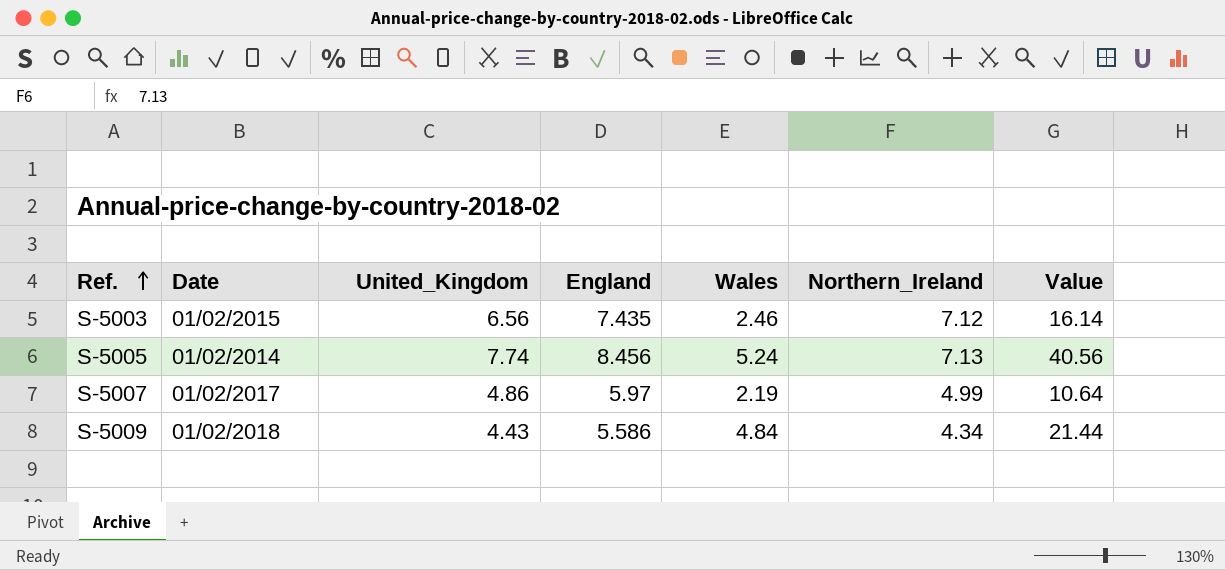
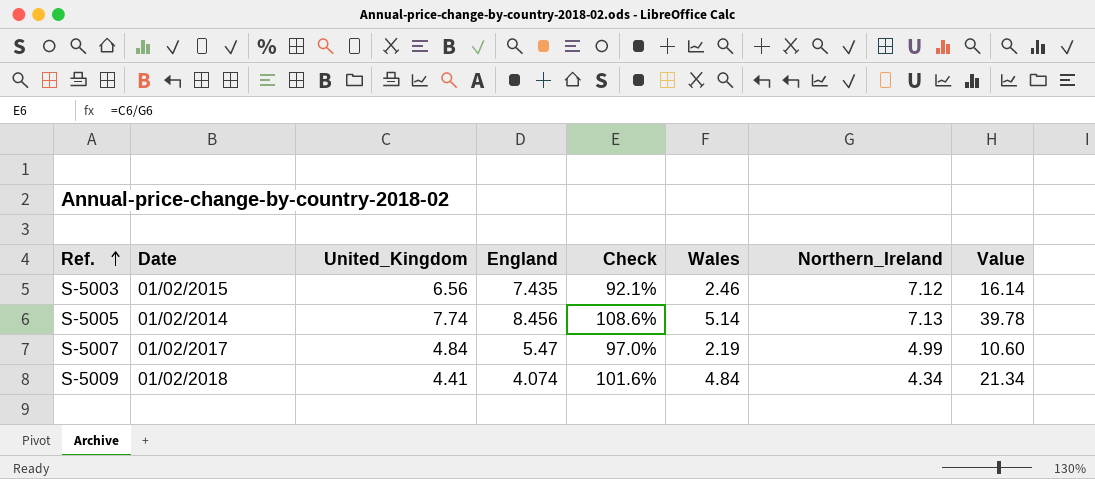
column Check | formula: none -> [United_Kingdom] / [Northern_Ireland]
S-5005 | Wales: 5.24 -> 5.14
S-5005 | Value: 40.56 -> 39.78
S-5007 | United_Kingdom: 4.86 -> 4.84
S-5007 | England: 5.97 -> 5.47
S-5007 | Value: 10.64 -> 10.60
S-5009 | United_Kingdom: 4.43 -> 4.41
S-5009 | England: 5.586 -> 4.074
S-5009 | Value: 21.44 -> 21.34

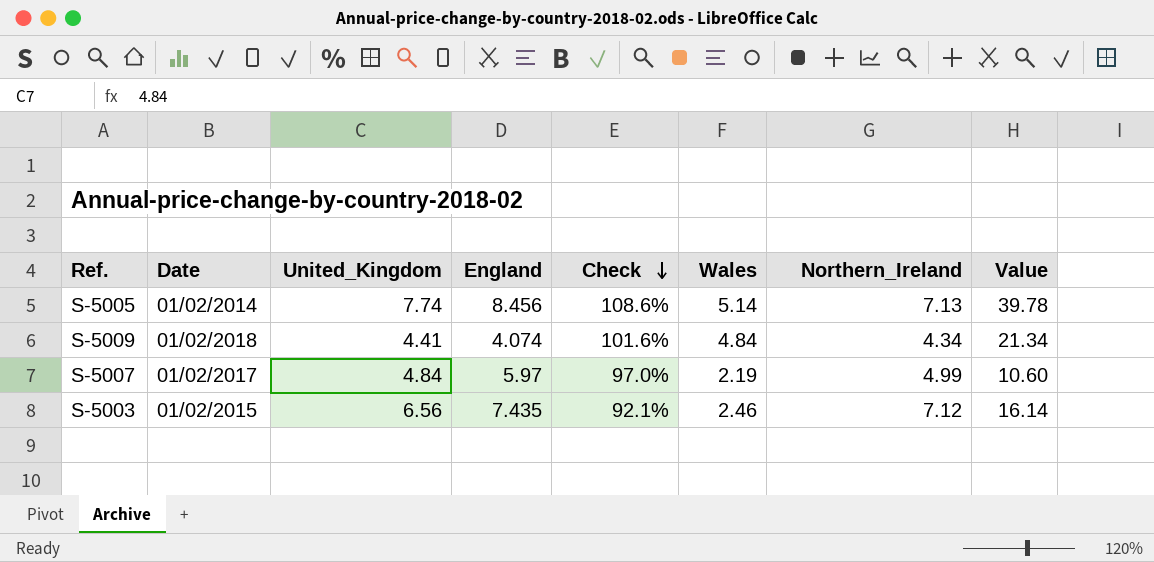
row order: Ref. ascending -> Check descending
S-5007 | England: 5.47 -> 5.97

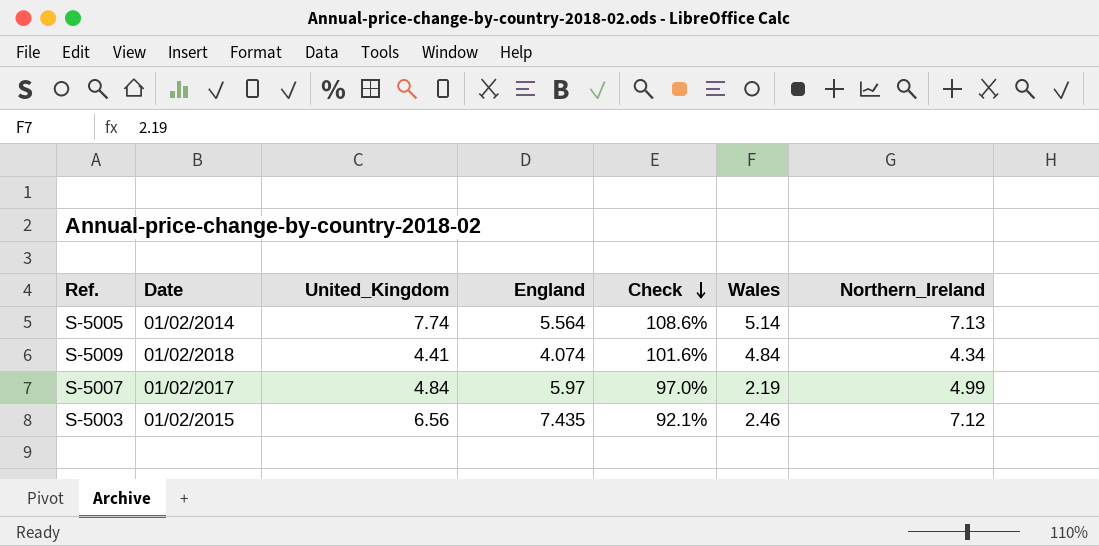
column Value | formula: [United_Kingdom] * [Wales] -> none
S-5005 | England: 8.456 -> 5.564

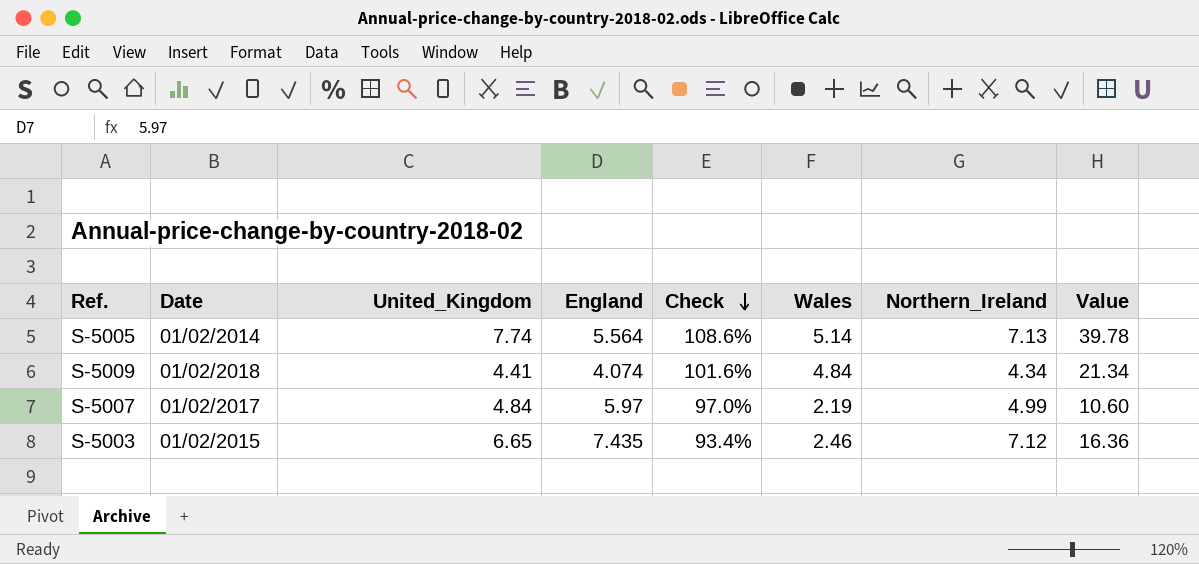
column Value | formula: none -> [United_Kingdom] * [Wales]
S-5003 | United_Kingdom: 6.56 -> 6.65
S-5003 | Check: 92.1% -> 93.4%

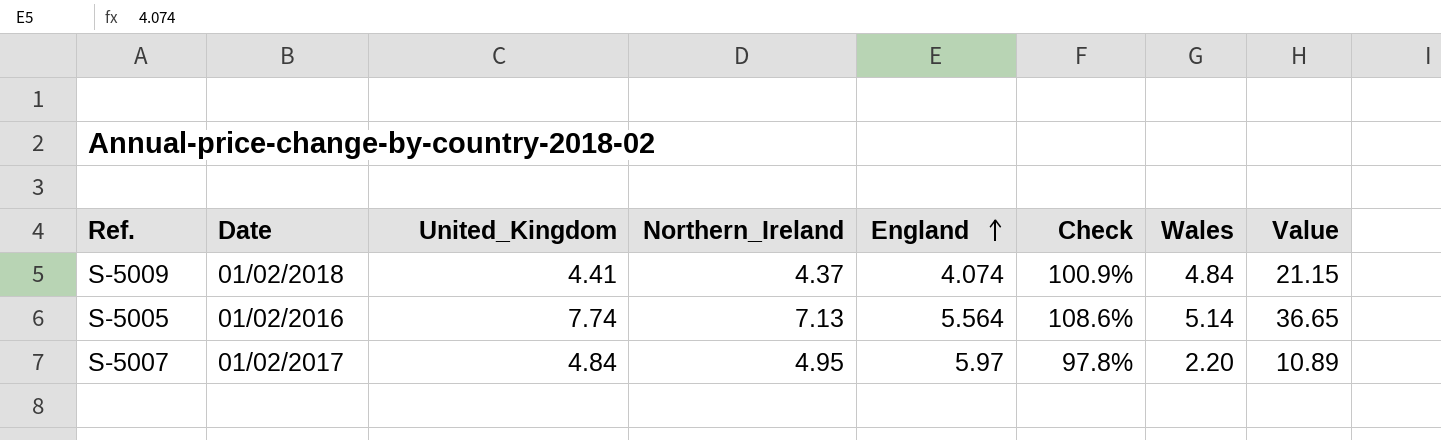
row order: Check descending -> England ascending
column Northern_Ireland | position: 7 -> 4
column Value | formula: [United_Kingdom] * [Wales] -> [Northern_Ireland] * [Wales]
row S-5003: 01/02/2015 | 6.65 | 7.435 | 93.4% | 2.46 | 7.12 | 16.36 -> none
S-5009 | Northern_Ireland: 4.34 -> 4.37
S-5009 | Check: 101.6% -> 100.9%
S-5005 | Date: 01/02/2014 -> 01/02/2016
S-5007 | Northern_Ireland: 4.99 -> 4.95
S-5007 | Check: 97.0% -> 97.8%
S-5007 | Wales: 2.19 -> 2.20

